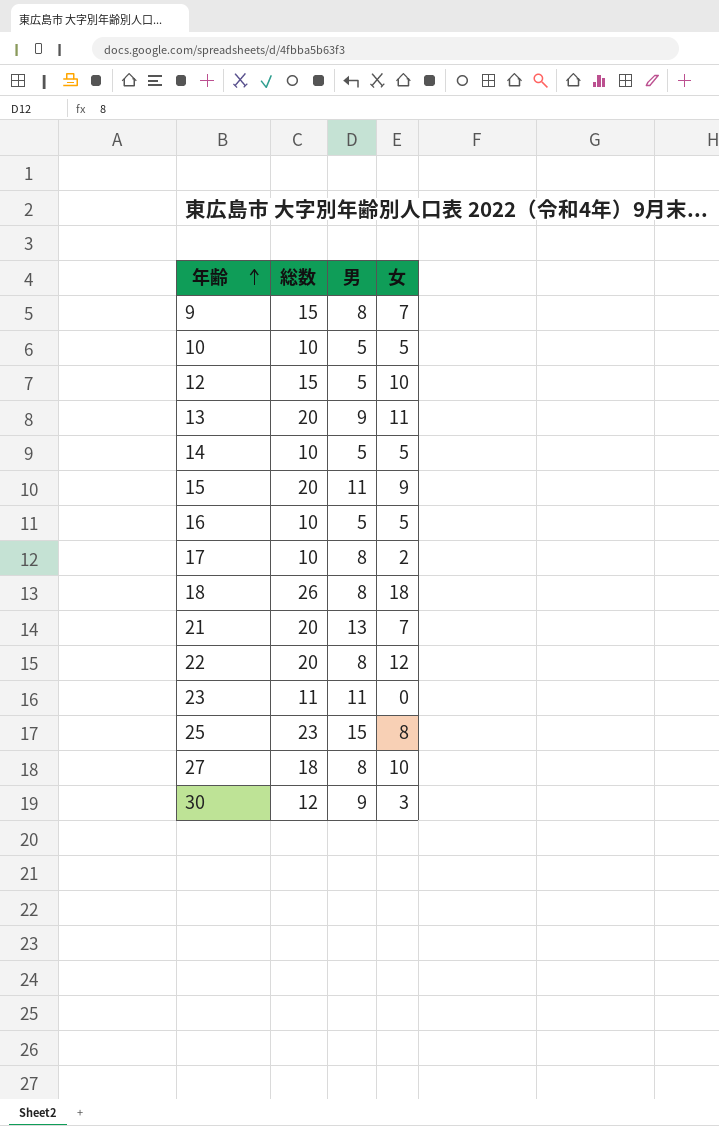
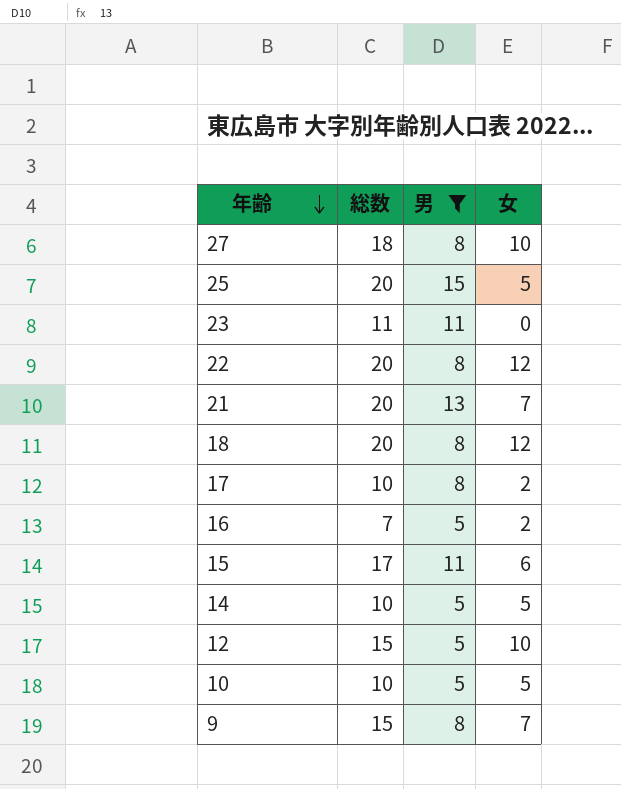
filter: none -> 男 != 9
row order: 年齢 ascending -> 年齢 descending
25 | 総数: 23 -> 20
25 | 女: 8 -> 5
18 | 総数: 26 -> 20
18 | 女: 18 -> 12
16 | 総数: 10 -> 7
16 | 女: 5 -> 2
15 | 総数: 20 -> 17
15 | 女: 9 -> 6

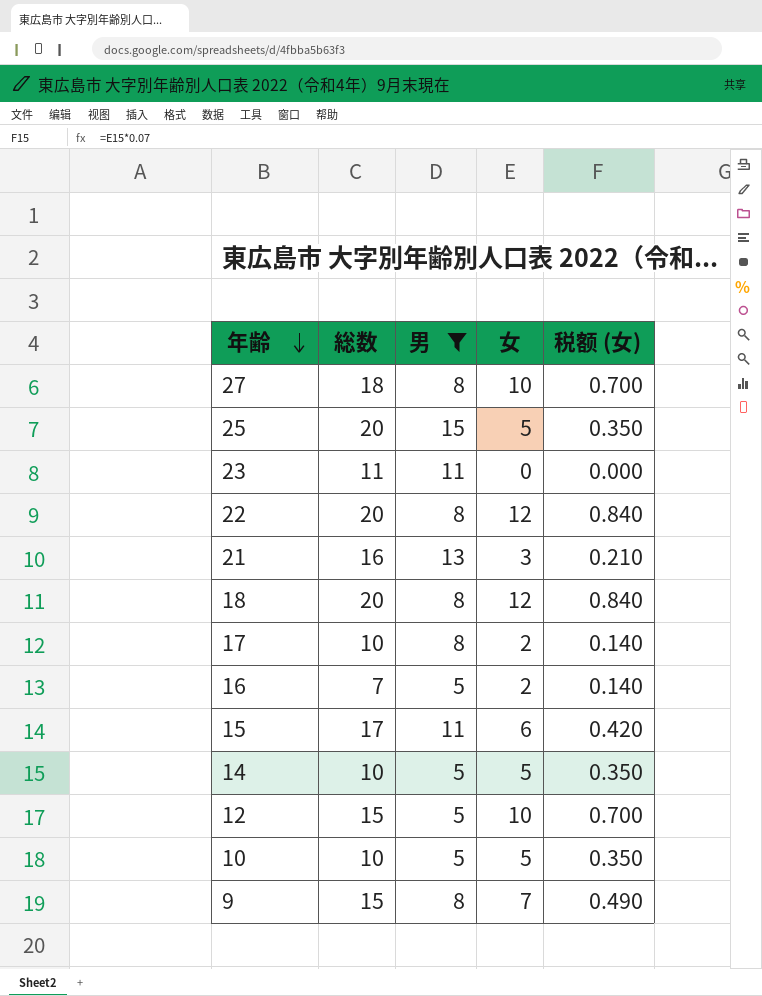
column 税额 (女) | formula: none -> [女] * 0.07
21 | 総数: 20 -> 16
21 | 女: 7 -> 3

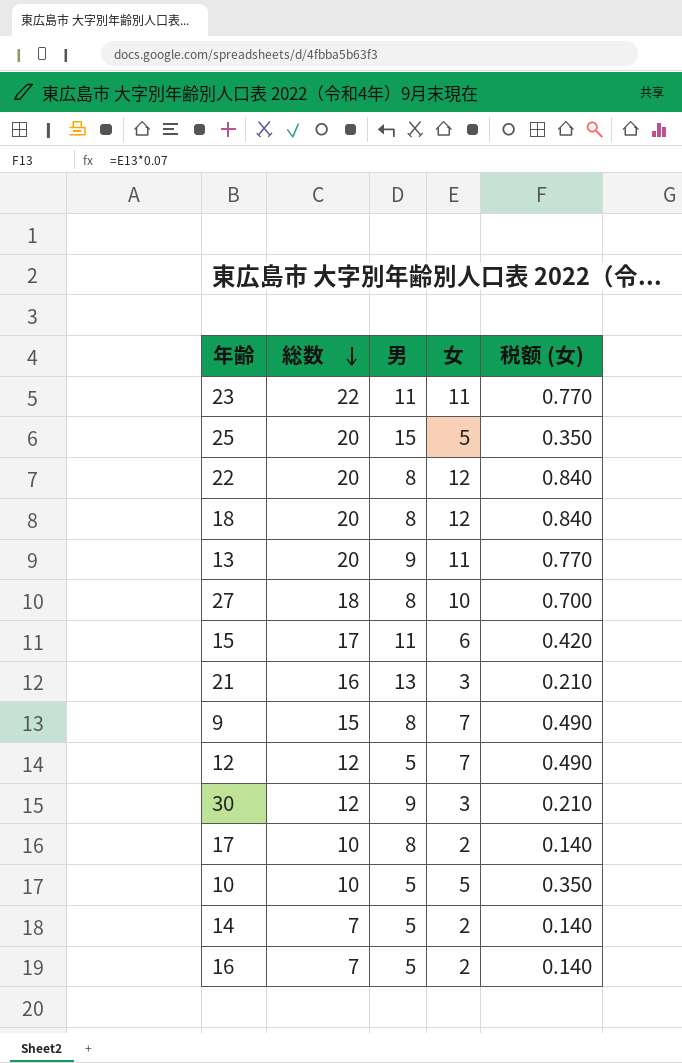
filter: 男 != 9 -> none
row order: 年齢 descending -> 総数 descending
23 | 総数: 11 -> 22
23 | 女: 0 -> 11
23 | 税额 (女): 0.000 -> 0.770
12 | 総数: 15 -> 12
12 | 女: 10 -> 7
12 | 税额 (女): 0.700 -> 0.490
14 | 総数: 10 -> 7
14 | 女: 5 -> 2
14 | 税额 (女): 0.350 -> 0.140

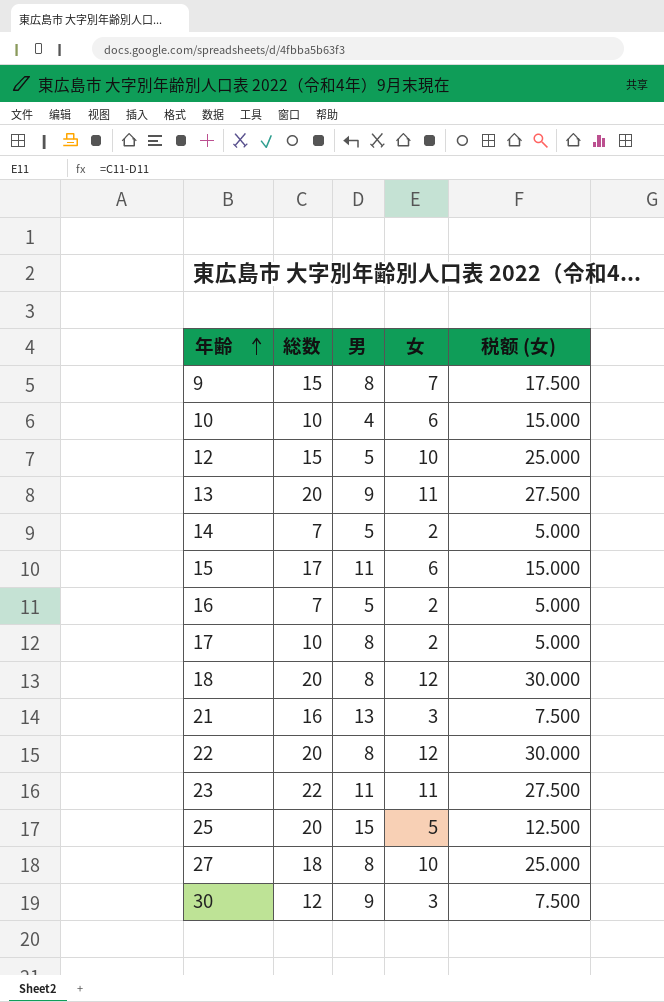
row order: 総数 descending -> 年齢 ascending
column 税额 (女) | formula: [女] * 0.07 -> [女] * 2.5
10 | 男: 5 -> 4
10 | 女: 5 -> 6
12 | 総数: 12 -> 15
12 | 女: 7 -> 10

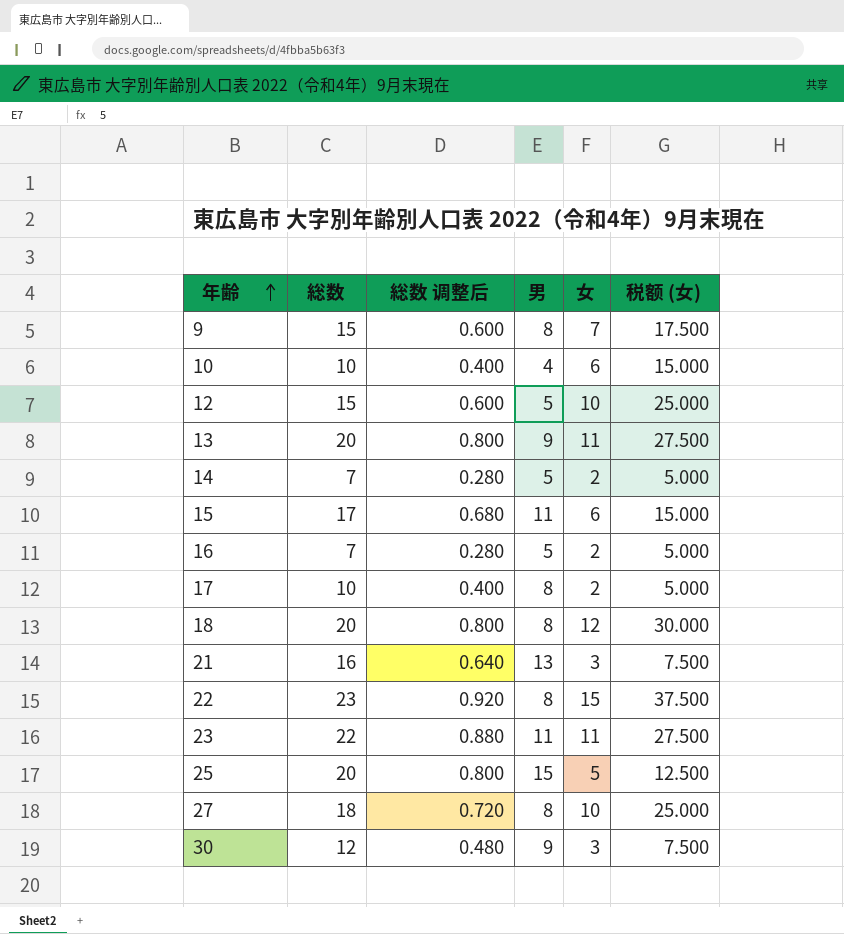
column 総数 调整后 | formula: none -> [総数] * 0.04
22 | 総数: 20 -> 23
22 | 女: 12 -> 15
22 | 税额 (女): 30.000 -> 37.500

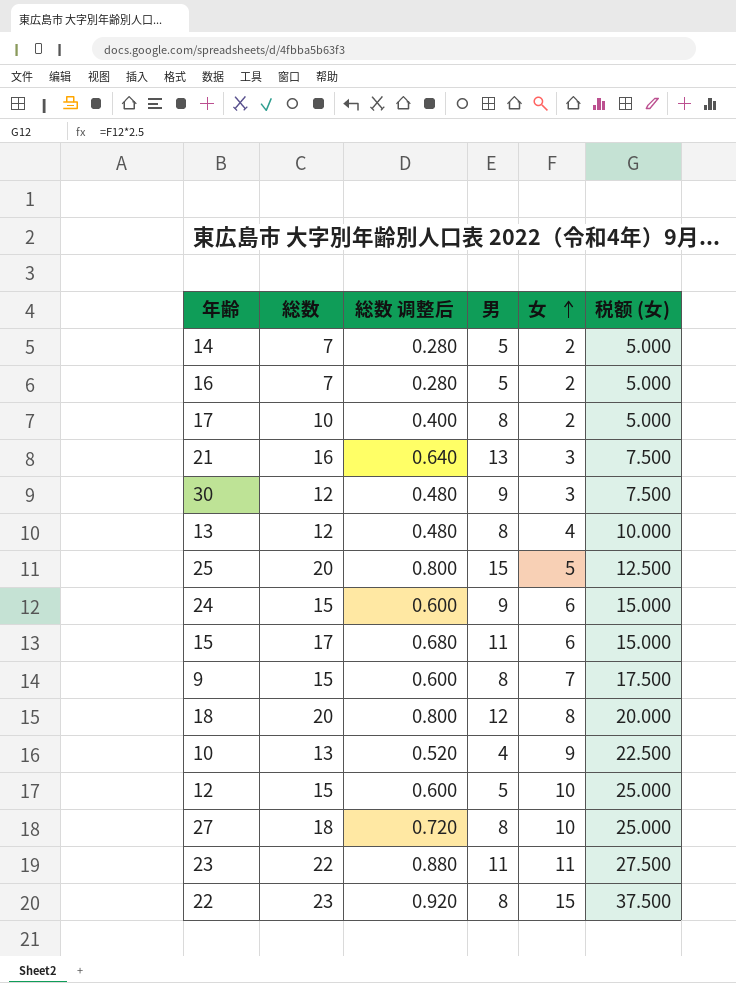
row order: 年齢 ascending -> 女 ascending
13 | 総数: 20 -> 12
13 | 総数 调整后: 0.800 -> 0.480
13 | 男: 9 -> 8
13 | 女: 11 -> 4
13 | 税额 (女): 27.500 -> 10.000
row 24: none -> 15 | 0.600 | 9 | 6 | 15.000
18 | 男: 8 -> 12
18 | 女: 12 -> 8
18 | 税额 (女): 30.000 -> 20.000
10 | 総数: 10 -> 13
10 | 総数 调整后: 0.400 -> 0.520
10 | 女: 6 -> 9
10 | 税额 (女): 15.000 -> 22.500

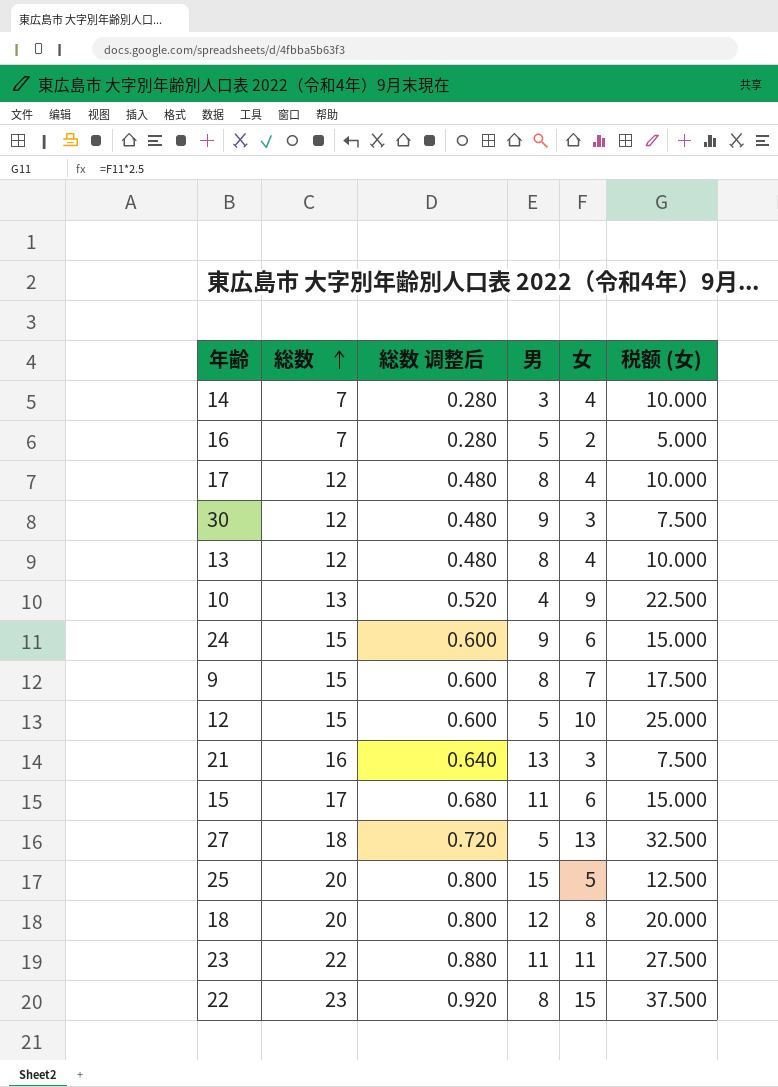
row order: 女 ascending -> 総数 ascending
14 | 男: 5 -> 3
14 | 女: 2 -> 4
14 | 税额 (女): 5.000 -> 10.000
17 | 総数: 10 -> 12
17 | 総数 调整后: 0.400 -> 0.480
17 | 女: 2 -> 4
17 | 税额 (女): 5.000 -> 10.000
27 | 男: 8 -> 5
27 | 女: 10 -> 13
27 | 税额 (女): 25.000 -> 32.500

